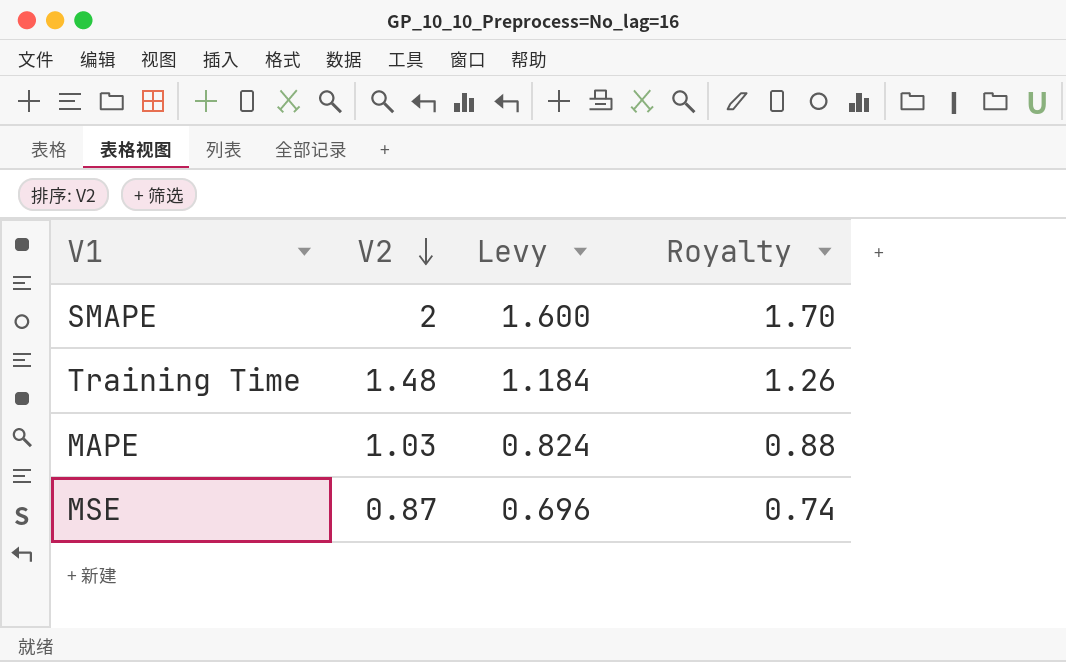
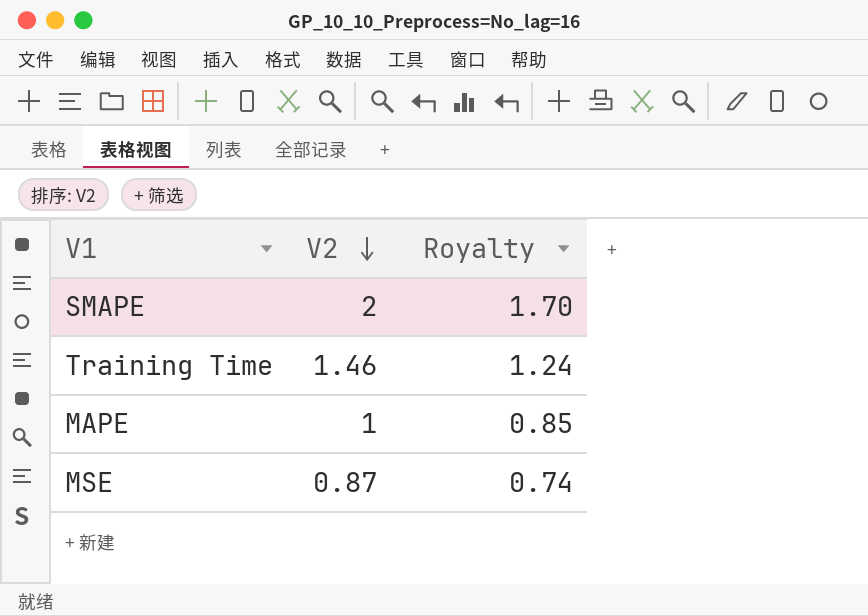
column Levy | formula: [V2] * 0.8 -> none
Training Time | V2: 1.48 -> 1.46
Training Time | Royalty: 1.26 -> 1.24
MAPE | V2: 1.03 -> 1
MAPE | Royalty: 0.88 -> 0.85

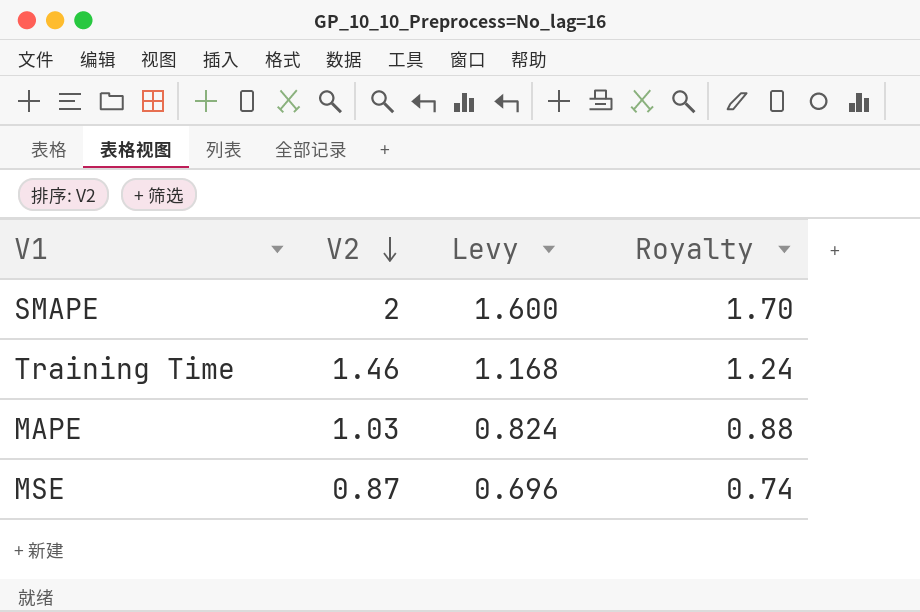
column Levy | formula: none -> [V2] * 0.8
MAPE | V2: 1 -> 1.03
MAPE | Royalty: 0.85 -> 0.88

